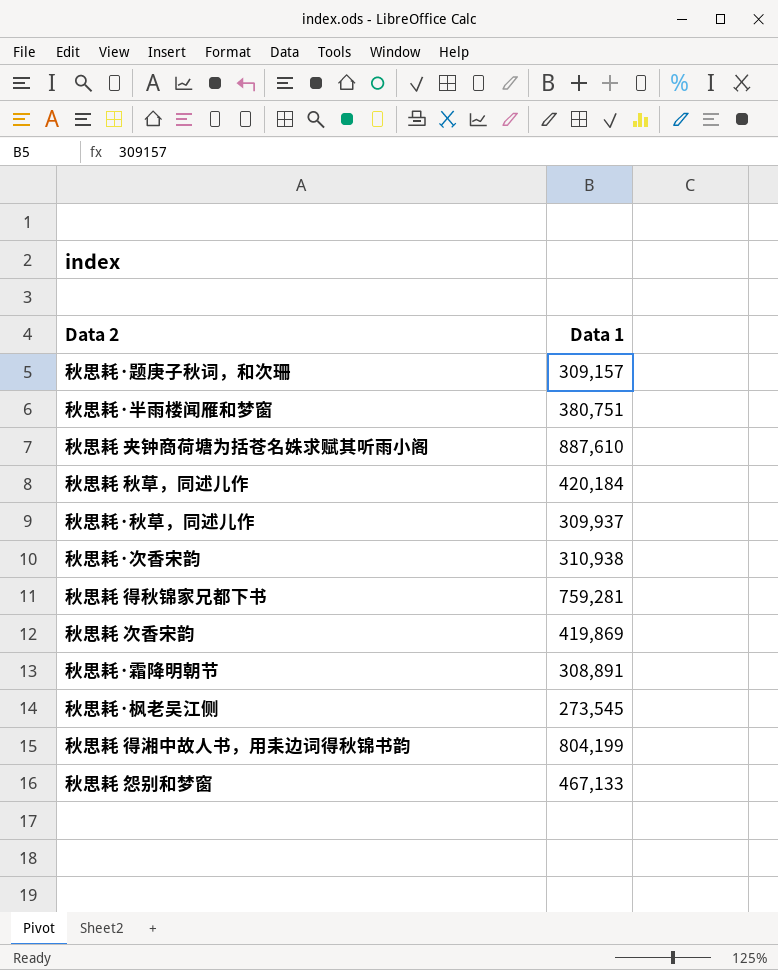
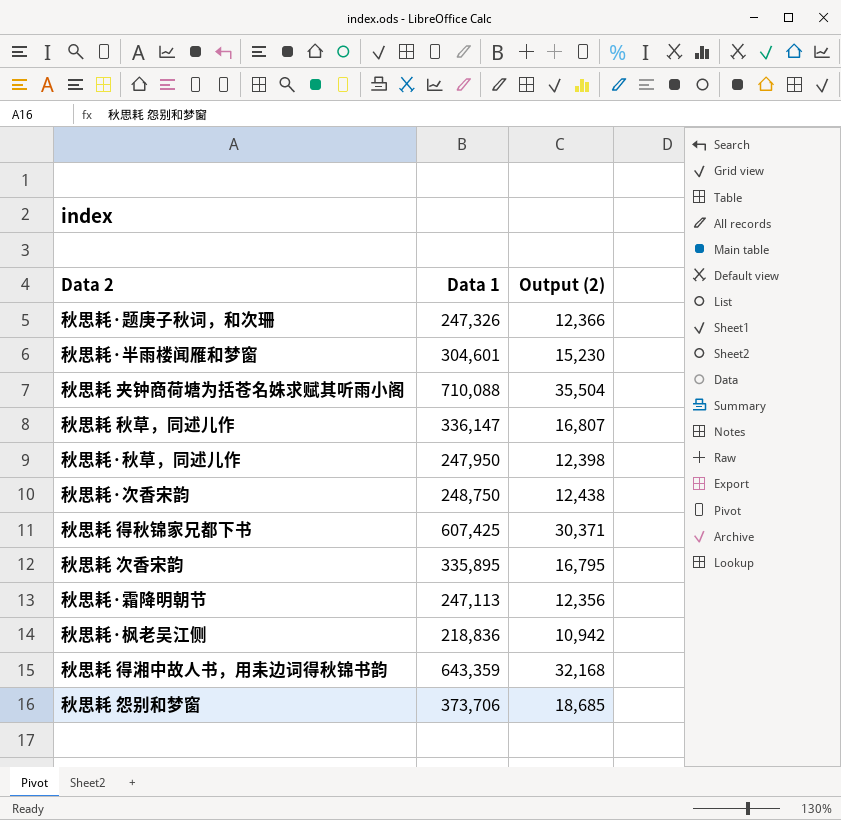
column Output (2) | formula: none -> [Data 1] * 0.05
秋思耗·题庚子秋词，和次珊 | Data 1: 309,157 -> 247,326
秋思耗·半雨楼闻雁和梦窗 | Data 1: 380,751 -> 304,601
秋思耗 夹钟商荷塘为括苍名姝求赋其听雨小阁 | Data 1: 887,610 -> 710,088
秋思耗 秋草，同述儿作 | Data 1: 420,184 -> 336,147
秋思耗·秋草，同述儿作 | Data 1: 309,937 -> 247,950
秋思耗·次香宋韵 | Data 1: 310,938 -> 248,750
秋思耗 得秋锦家兄都下书 | Data 1: 759,281 -> 607,425
秋思耗 次香宋韵 | Data 1: 419,869 -> 335,895
秋思耗·霜降明朝节 | Data 1: 308,891 -> 247,113
秋思耗·枫老吴江侧 | Data 1: 273,545 -> 218,836
秋思耗 得湘中故人书，用耒边词得秋锦书韵 | Data 1: 804,199 -> 643,359
秋思耗 怨别和梦窗 | Data 1: 467,133 -> 373,706

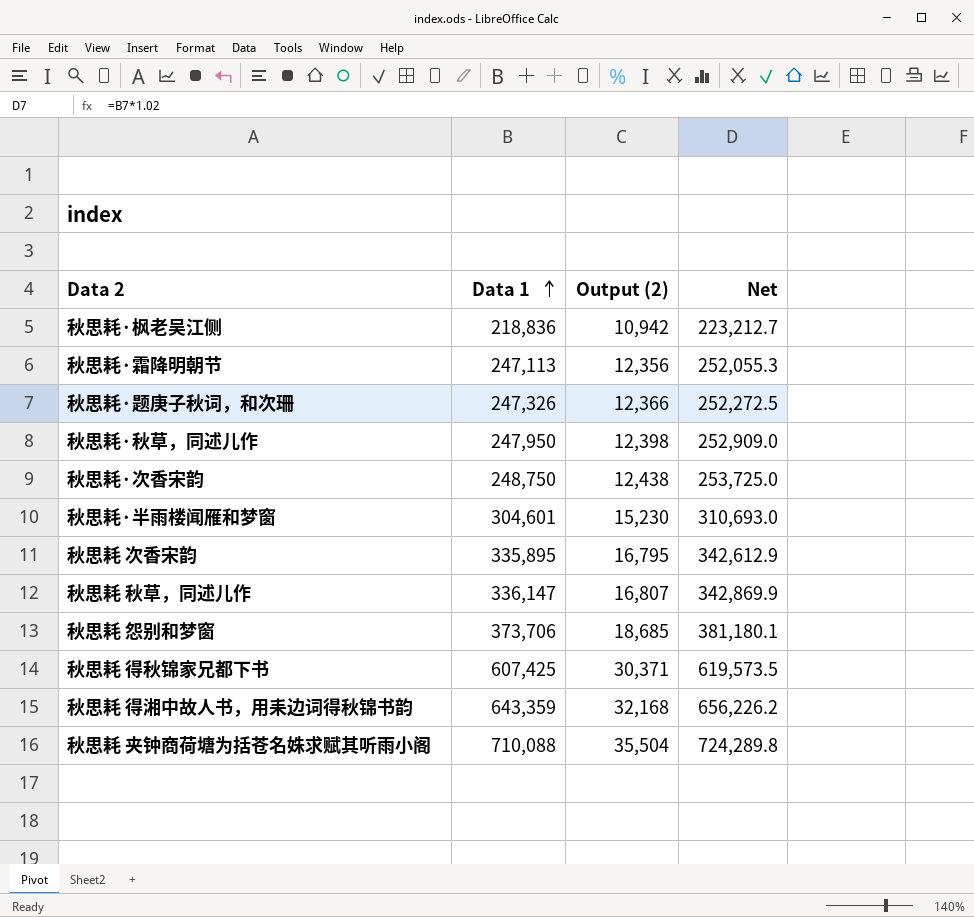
row order: none -> Data 1 ascending
column Net | formula: none -> [Data 1] * 1.02

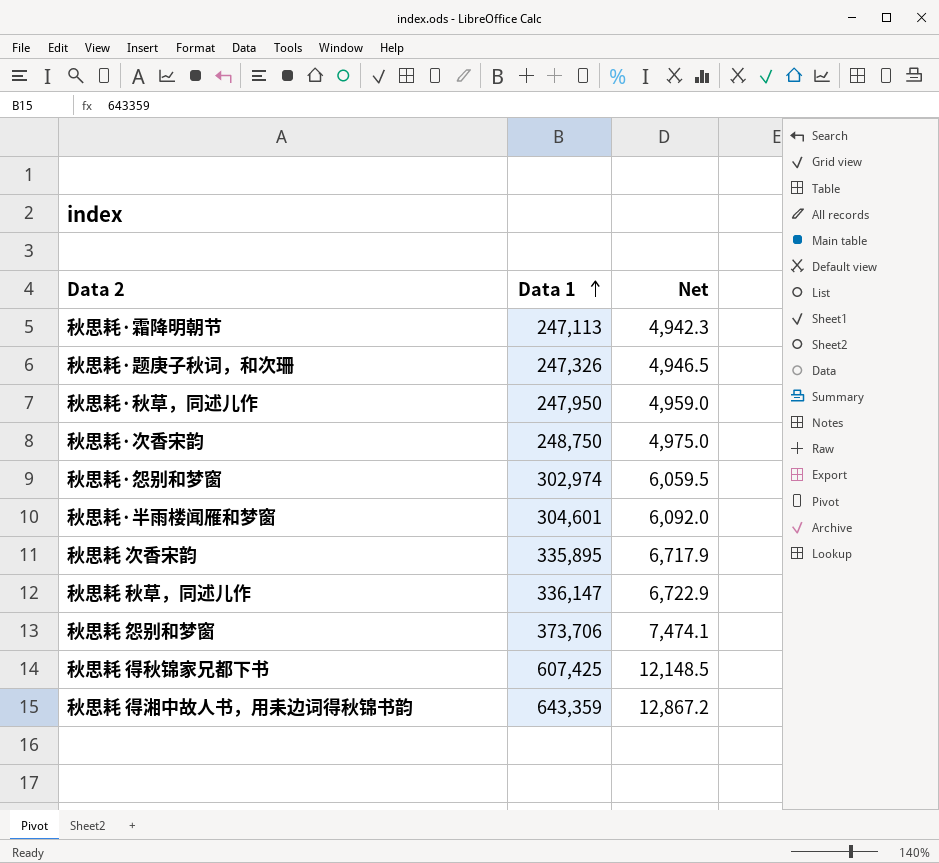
column Output (2) | formula: [Data 1] * 0.05 -> none
column Net | formula: [Data 1] * 1.02 -> [Data 1] * 0.02
row 秋思耗·枫老吴江侧: 218,836 | 10,942 | 223,212.7 -> none
row 秋思耗 夹钟商荷塘为括苍名姝求赋其听雨小阁: 710,088 | 35,504 | 724,289.8 -> none
row 秋思耗·怨别和梦窗: none -> 302,974 | 6,059.5

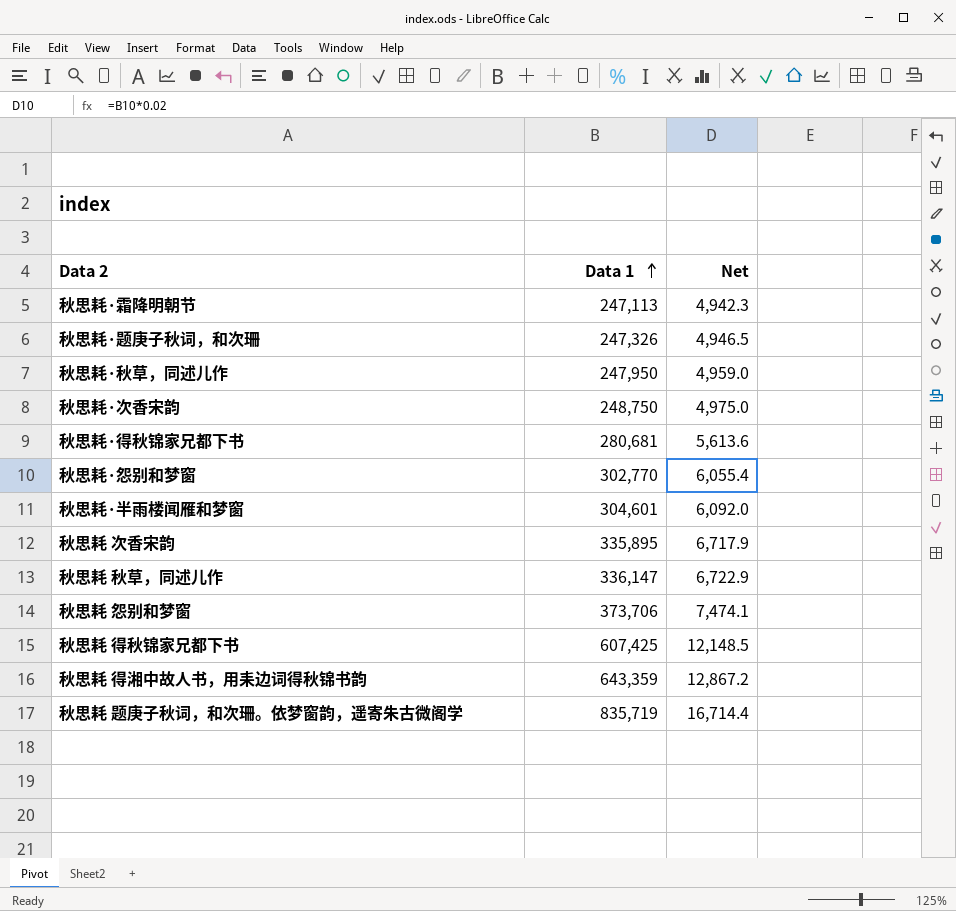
row 秋思耗·得秋锦家兄都下书: none -> 280,681 | 5,613.6
秋思耗·怨别和梦窗 | Data 1: 302,974 -> 302,770
秋思耗·怨别和梦窗 | Net: 6,059.5 -> 6,055.4
row 秋思耗 题庚子秋词，和次珊。依梦窗韵，遥寄朱古微阁学: none -> 835,719 | 16,714.4

